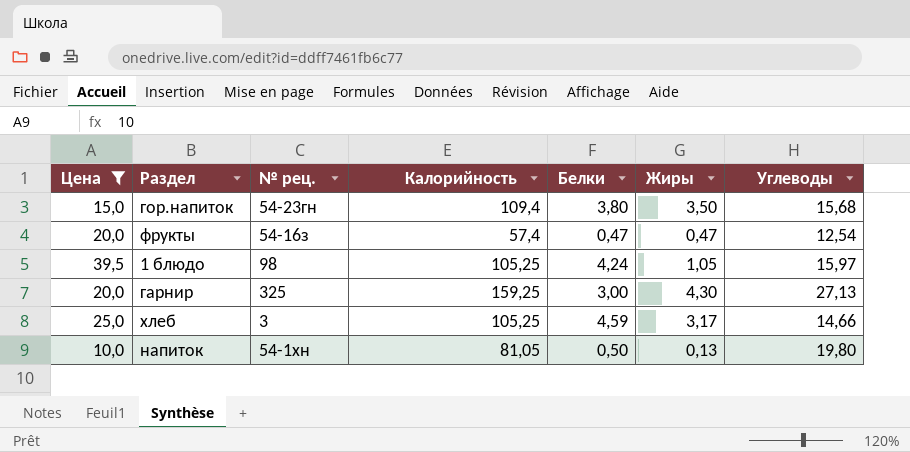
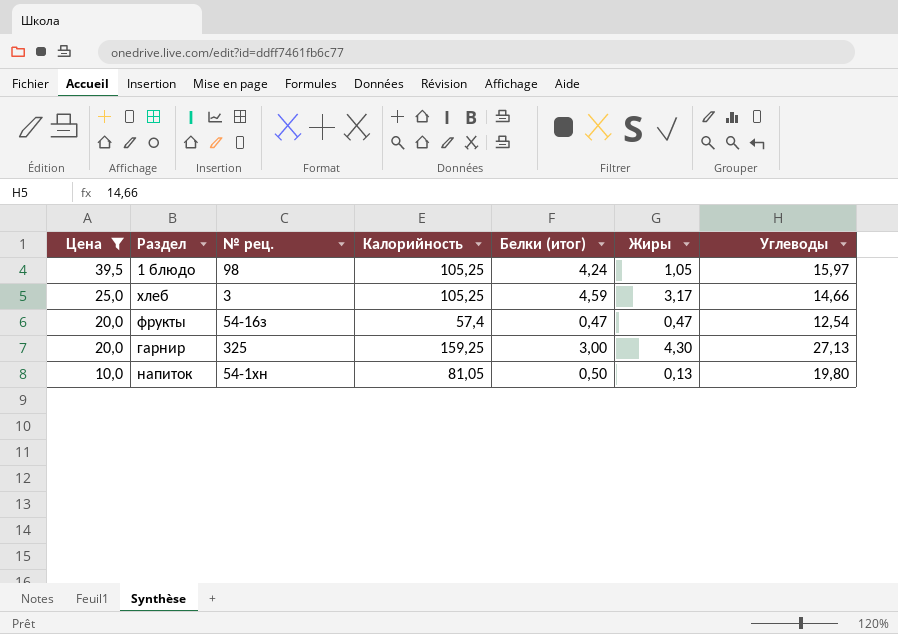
row order: none -> Цена descending
column name: Белки -> Белки (итог)
row гор.напиток: 15,0 | 54-23гн | 109,4 | 3,80 | 3,50 | 15,68 -> none

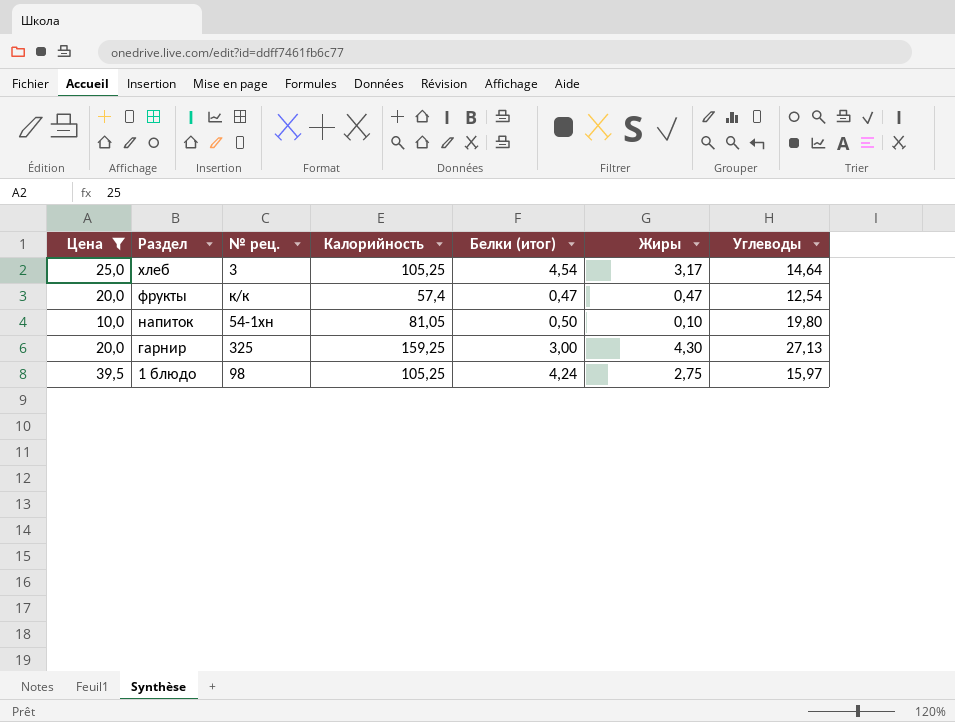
row order: Цена descending -> Раздел descending
хлеб | Белки (итог): 4,59 -> 4,54
хлеб | Углеводы: 14,66 -> 14,64
фрукты | № рец.: 54-16з -> к/к
напиток | Жиры: 0,13 -> 0,10
1 блюдо | Жиры: 1,05 -> 2,75

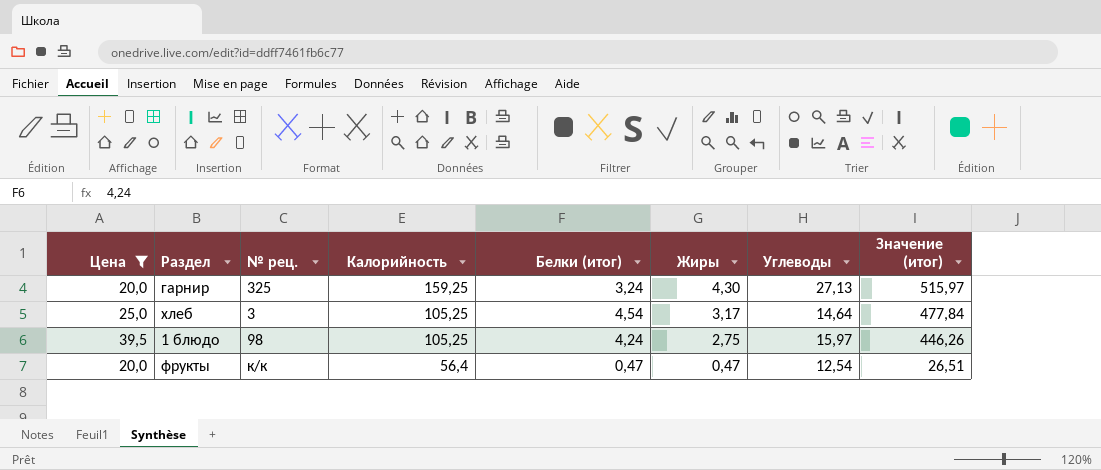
row order: Раздел descending -> Калорийность descending
column Значение (итог) | formula: none -> [Калорийность] * [Белки (итог)]
row напиток: 10,0 | 54-1хн | 81,05 | 0,50 | 0,10 | 19,80 -> none
гарнир | Белки (итог): 3,00 -> 3,24
фрукты | Калорийность: 57,4 -> 56,4

